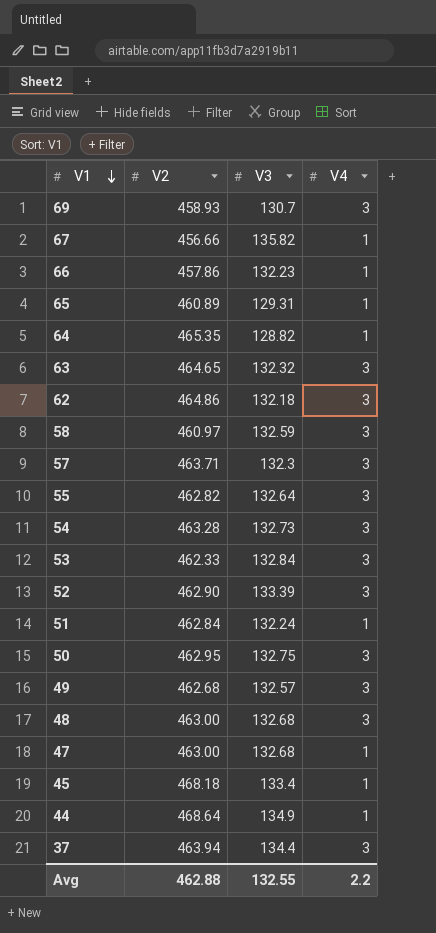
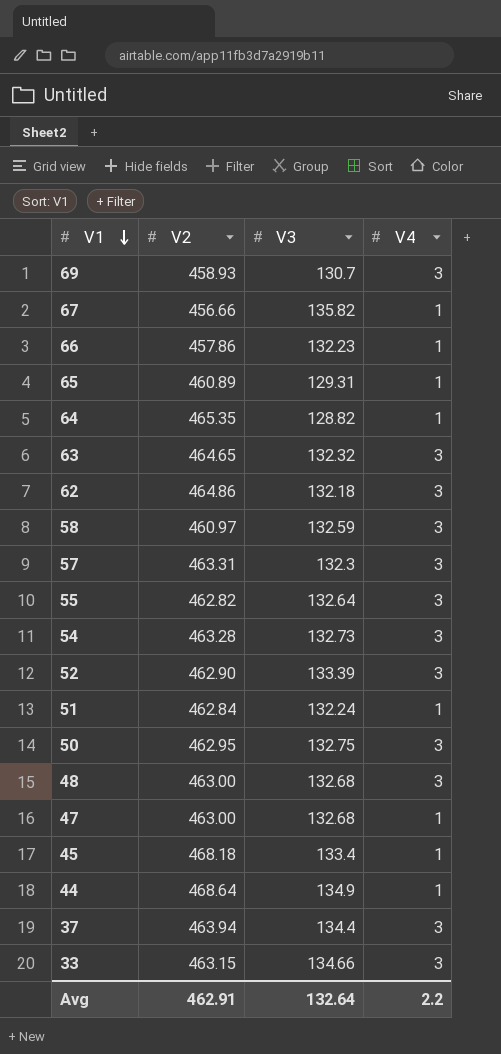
row 53: 462.33 | 132.84 | 3 -> none
row 49: 462.68 | 132.57 | 3 -> none
57 | V2: 463.71 -> 463.31
row 33: none -> 463.15 | 134.66 | 3
Avg | V2: 462.88 -> 462.91
Avg | V3: 132.55 -> 132.64

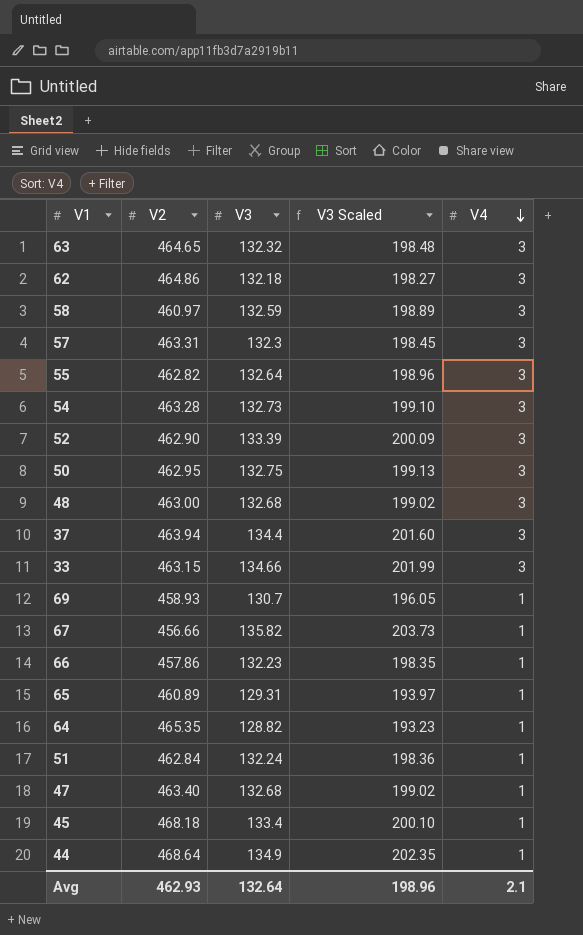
row order: V1 descending -> V4 descending
column V3 Scaled | formula: none -> [V3] * 1.5
69 | V4: 3 -> 1
47 | V2: 463.00 -> 463.40
Avg | V2: 462.91 -> 462.93
Avg | V4: 2.2 -> 2.1

